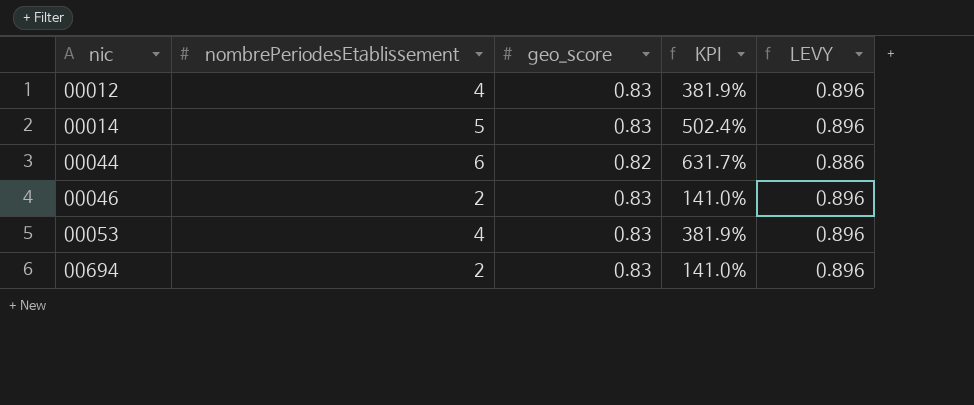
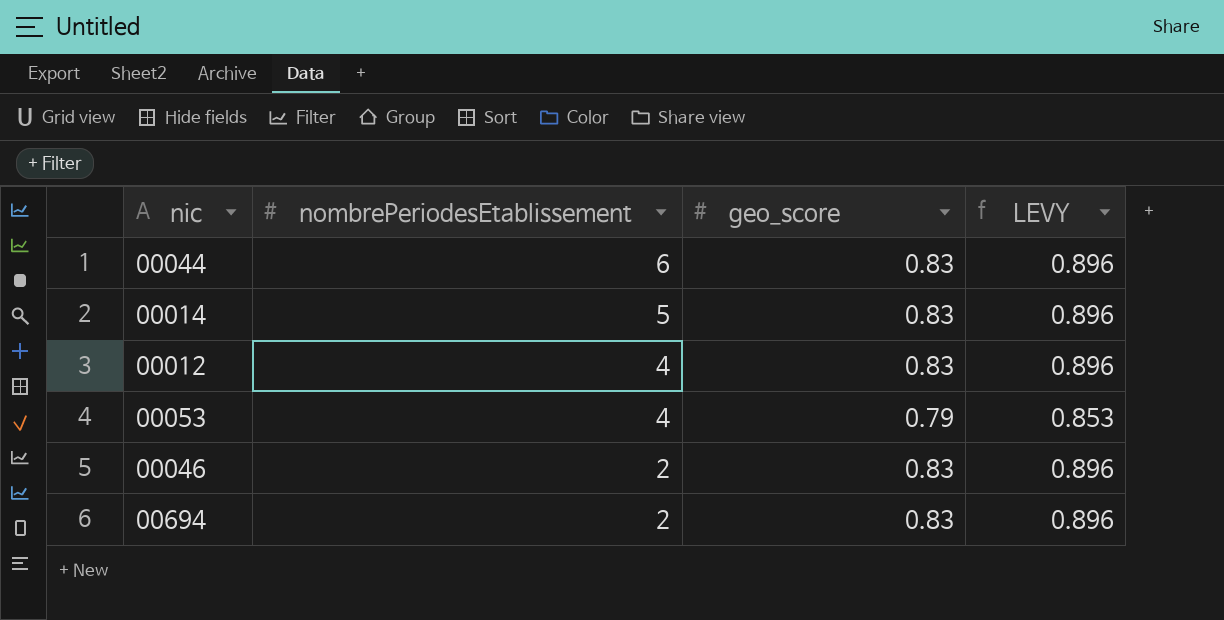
row order: nic ascending -> nombrePeriodesEtablissement descending
column KPI | formula: ([nombrePeriodesEtablissement] - [geo_score]) / [geo_score] -> none
00044 | geo_score: 0.82 -> 0.83
00044 | LEVY: 0.886 -> 0.896
00053 | geo_score: 0.83 -> 0.79
00053 | LEVY: 0.896 -> 0.853

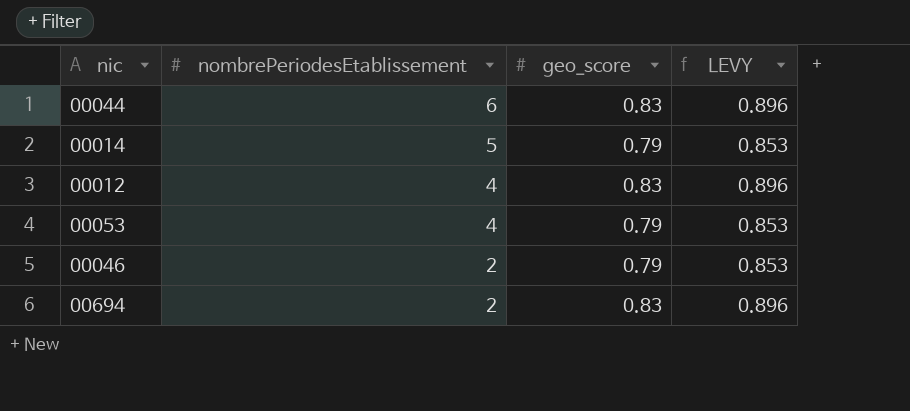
00014 | geo_score: 0.83 -> 0.79
00014 | LEVY: 0.896 -> 0.853
00046 | geo_score: 0.83 -> 0.79
00046 | LEVY: 0.896 -> 0.853

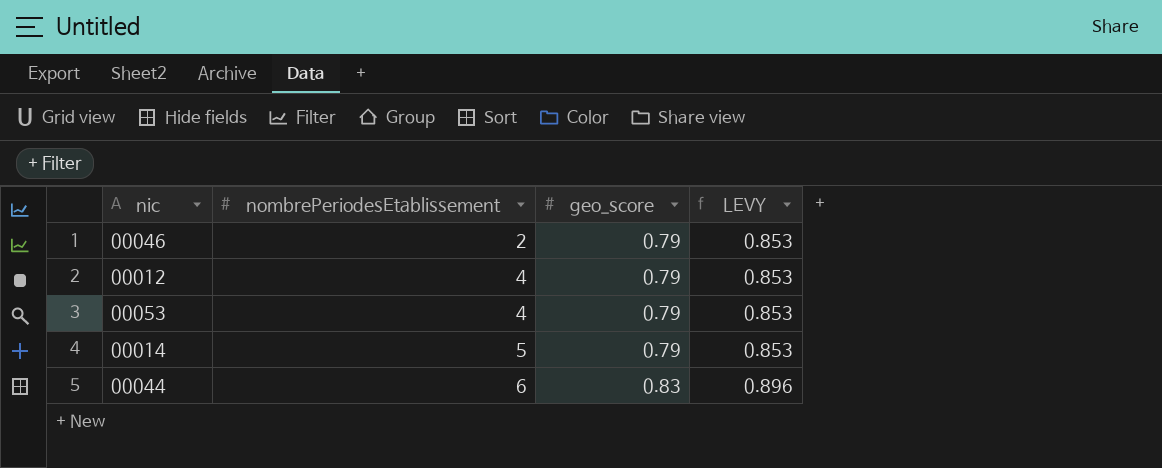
row order: nombrePeriodesEtablissement descending -> nombrePeriodesEtablissement ascending
row 00694: 2 | 0.83 | 0.896 -> none
00012 | geo_score: 0.83 -> 0.79
00012 | LEVY: 0.896 -> 0.853

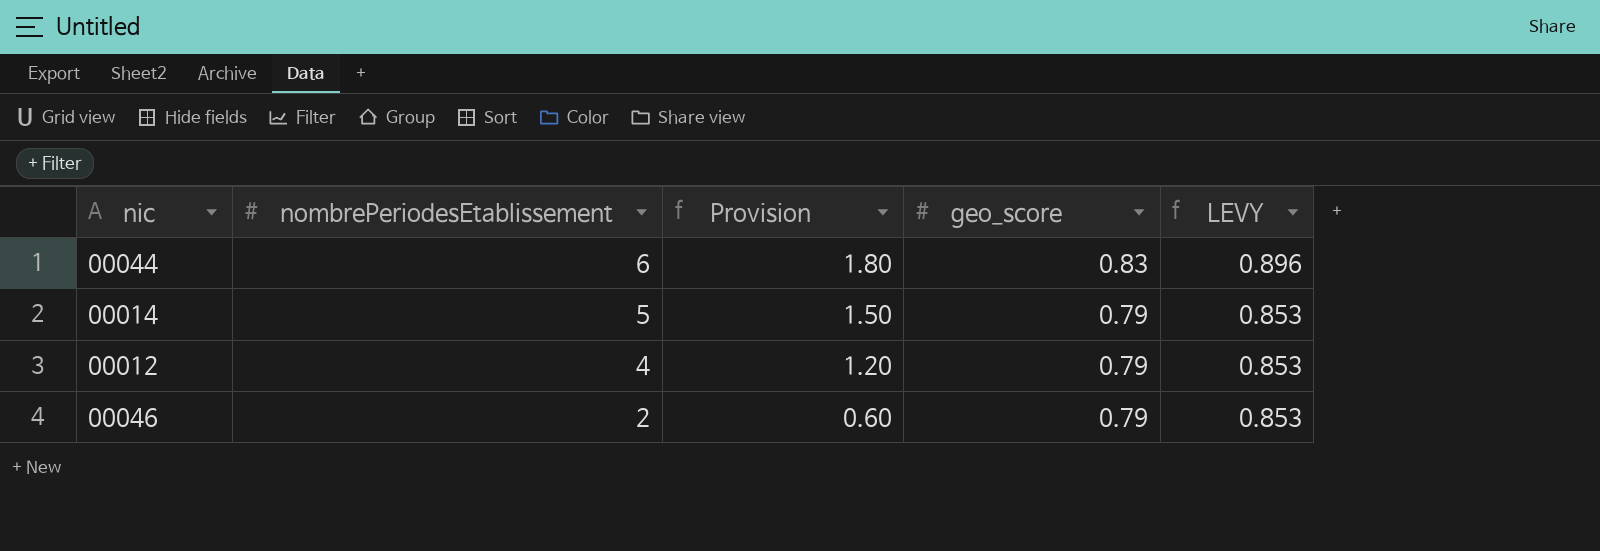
row order: nombrePeriodesEtablissement ascending -> nombrePeriodesEtablissement descending
column Provision | formula: none -> [nombrePeriodesEtablissement] * 0.3
row 00053: 4 | 0.79 | 0.853 -> none

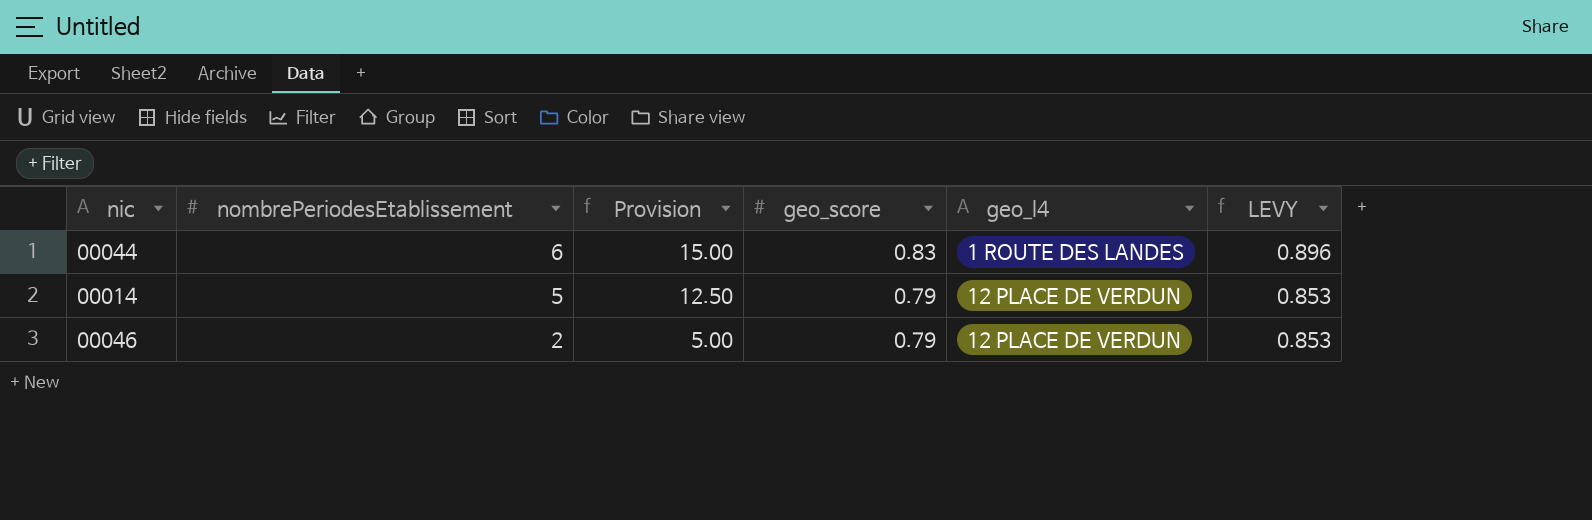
column Provision | formula: [nombrePeriodesEtablissement] * 0.3 -> [nombrePeriodesEtablissement] * 2.5
column geo_l4 | position: none -> 5
row 00012: 4 | 1.20 | 0.79 | 0.853 -> none

